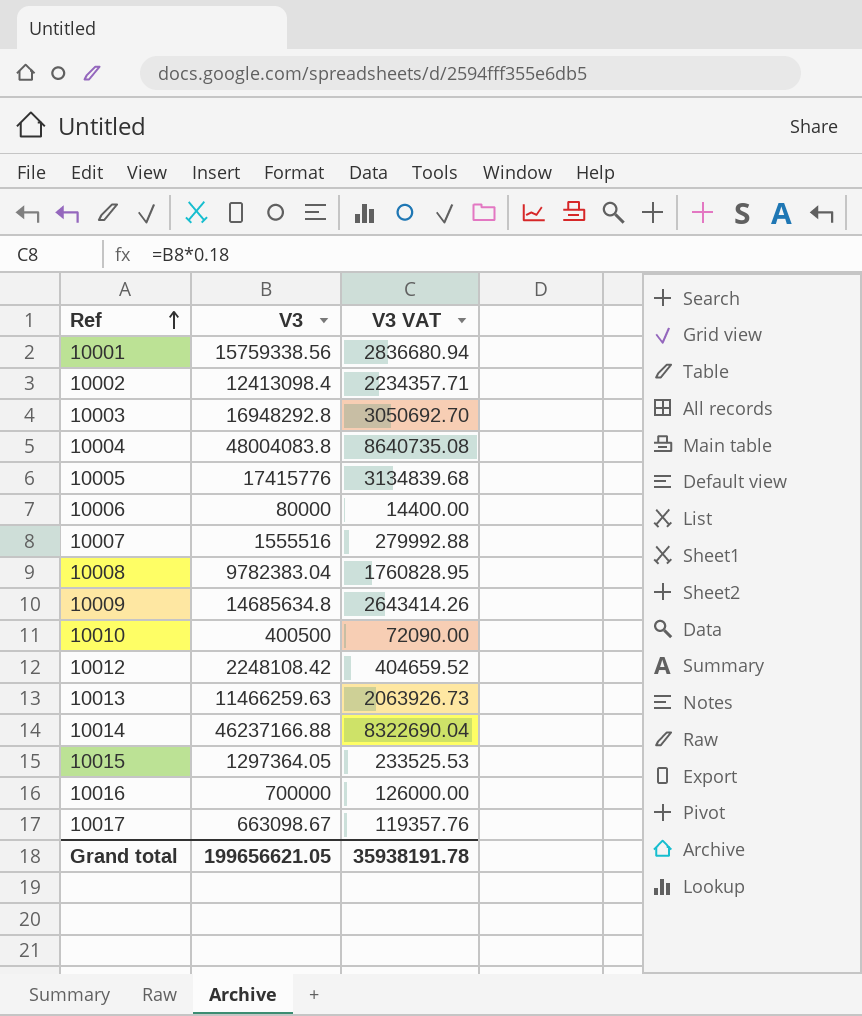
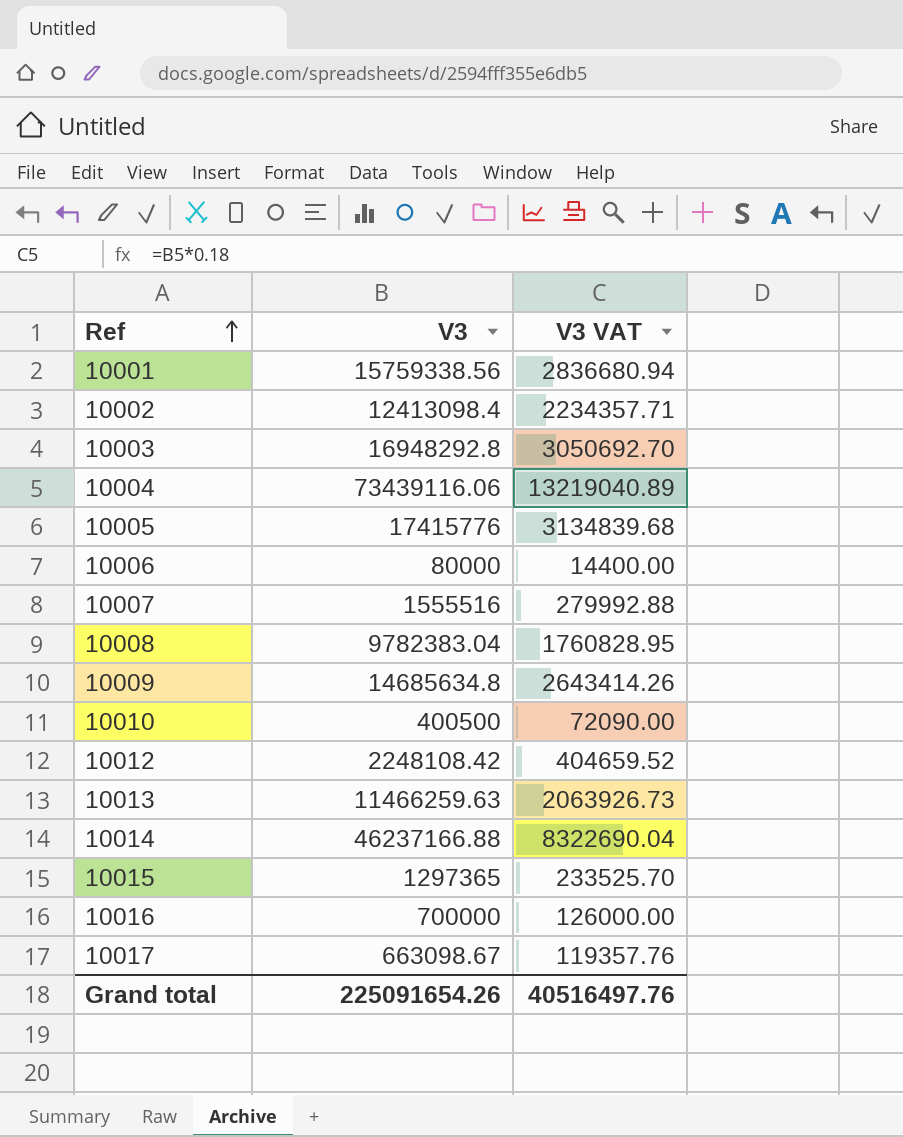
10004 | V3: 48004083.8 -> 73439116.06
10004 | V3 VAT: 8640735.08 -> 13219040.89
10015 | V3: 1297364.05 -> 1297365
10015 | V3 VAT: 233525.53 -> 233525.70
Grand total | V3: 199656621.05 -> 225091654.26
Grand total | V3 VAT: 35938191.78 -> 40516497.76

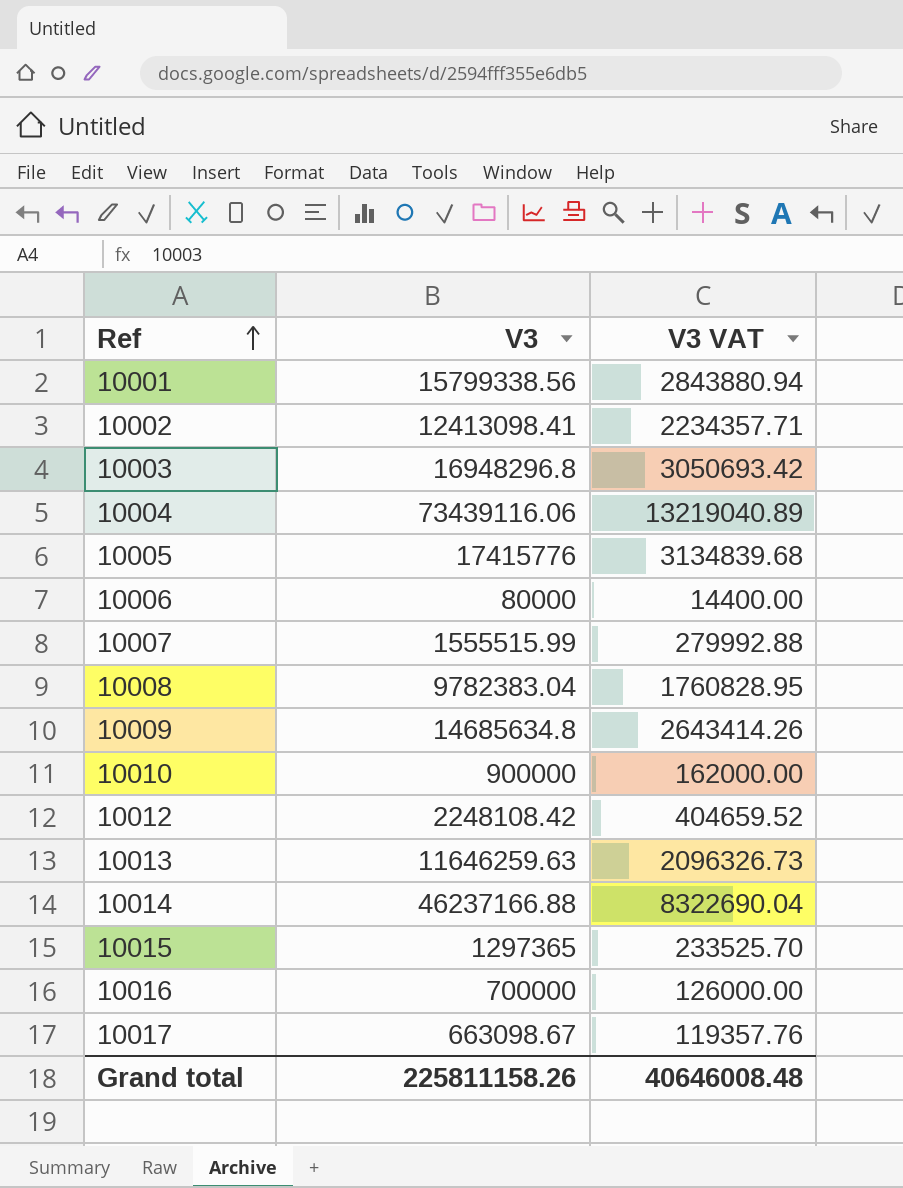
10001 | V3: 15759338.56 -> 15799338.56
10001 | V3 VAT: 2836680.94 -> 2843880.94
10002 | V3: 12413098.4 -> 12413098.41
10003 | V3: 16948292.8 -> 16948296.8
10003 | V3 VAT: 3050692.70 -> 3050693.42
10007 | V3: 1555516 -> 1555515.99
10010 | V3: 400500 -> 900000
10010 | V3 VAT: 72090.00 -> 162000.00
10013 | V3: 11466259.63 -> 11646259.63
10013 | V3 VAT: 2063926.73 -> 2096326.73
Grand total | V3: 225091654.26 -> 225811158.26
Grand total | V3 VAT: 40516497.76 -> 40646008.48

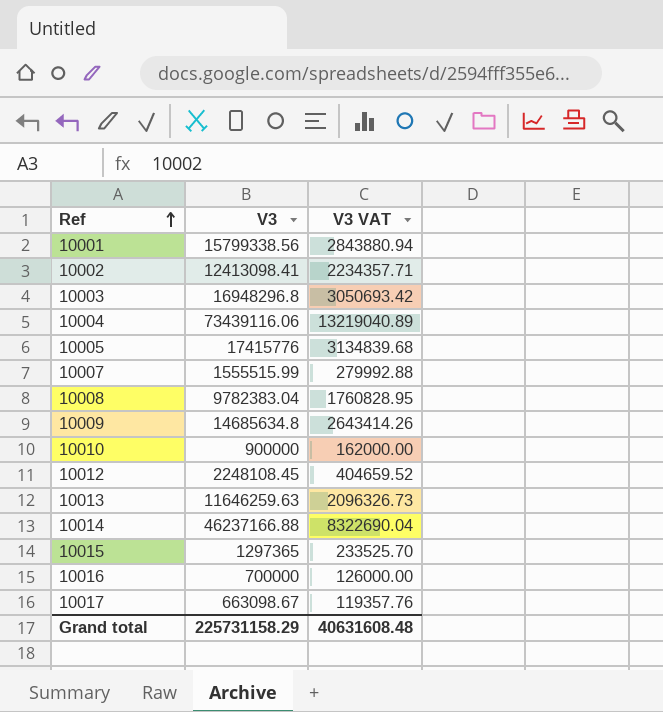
row 10006: 80000 | 14400.00 -> none
10012 | V3: 2248108.42 -> 2248108.45
Grand total | V3: 225811158.26 -> 225731158.29
Grand total | V3 VAT: 40646008.48 -> 40631608.48

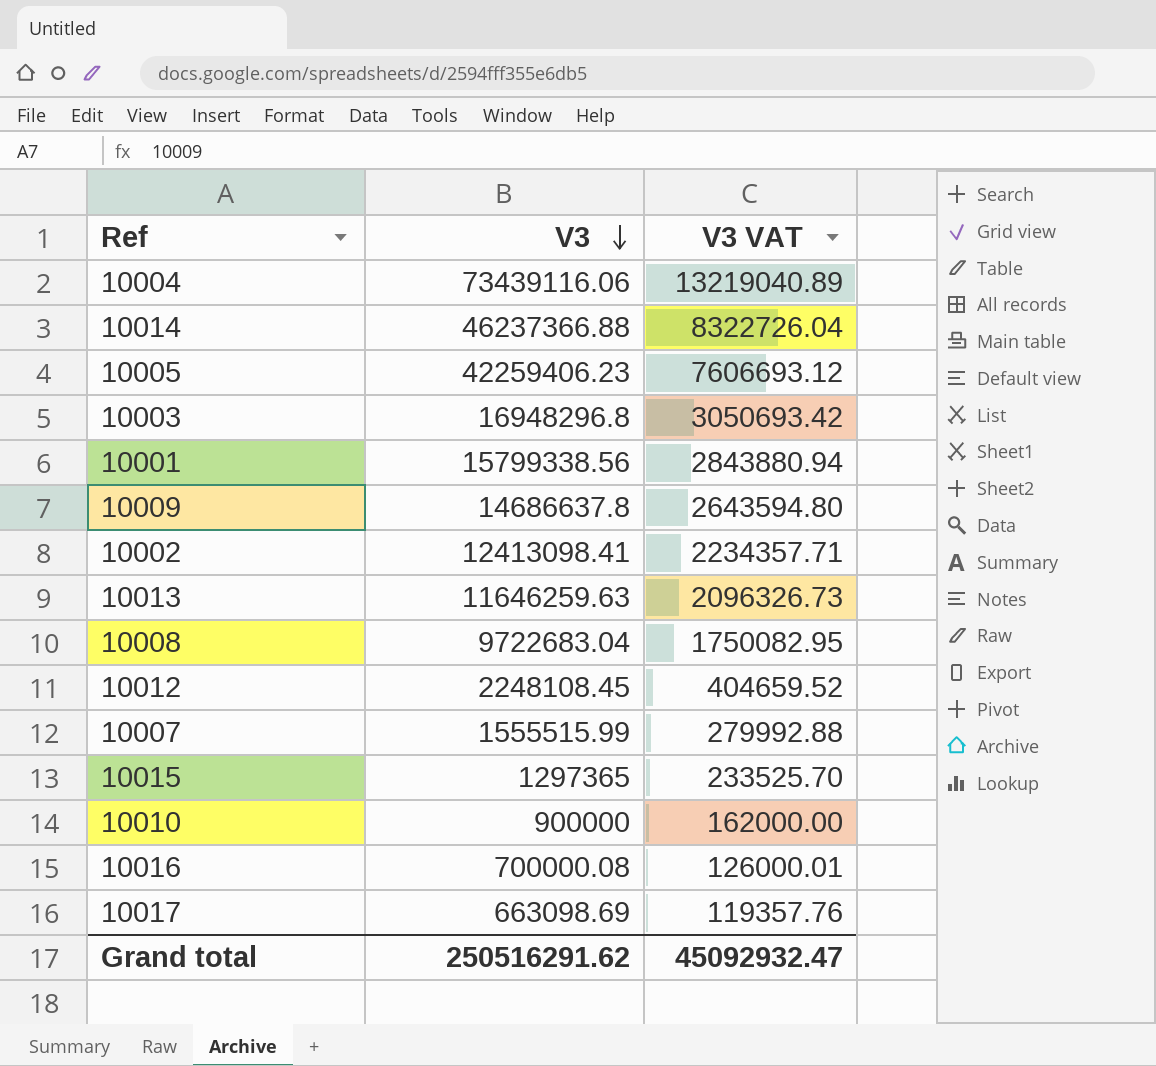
row order: Ref ascending -> V3 descending
10014 | V3: 46237166.88 -> 46237366.88
10014 | V3 VAT: 8322690.04 -> 8322726.04
10005 | V3: 17415776 -> 42259406.23
10005 | V3 VAT: 3134839.68 -> 7606693.12
10009 | V3: 14685634.8 -> 14686637.8
10009 | V3 VAT: 2643414.26 -> 2643594.80
10008 | V3: 9782383.04 -> 9722683.04
10008 | V3 VAT: 1760828.95 -> 1750082.95
10016 | V3: 700000 -> 700000.08
10016 | V3 VAT: 126000.00 -> 126000.01
10017 | V3: 663098.67 -> 663098.69
Grand total | V3: 225731158.29 -> 250516291.62
Grand total | V3 VAT: 40631608.48 -> 45092932.47

